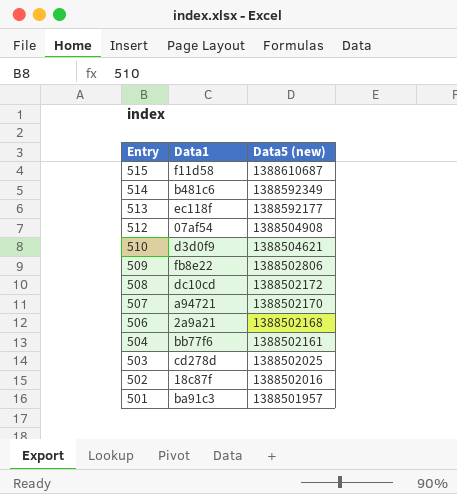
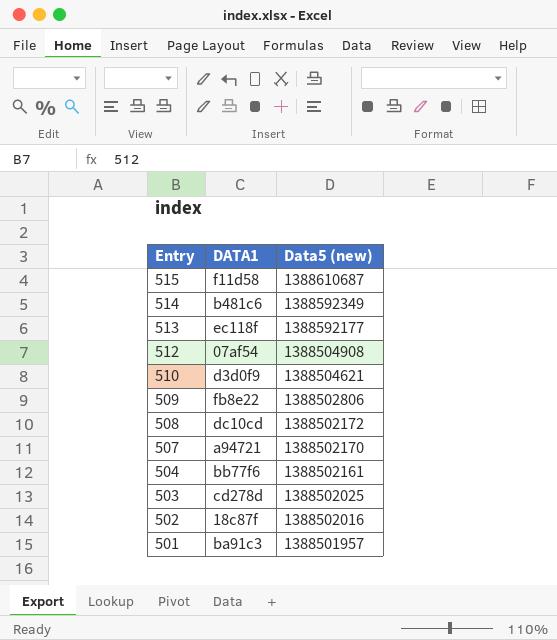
column name: Data1 -> DATA1
row 506: 2a9a21 | 1388502168 -> none

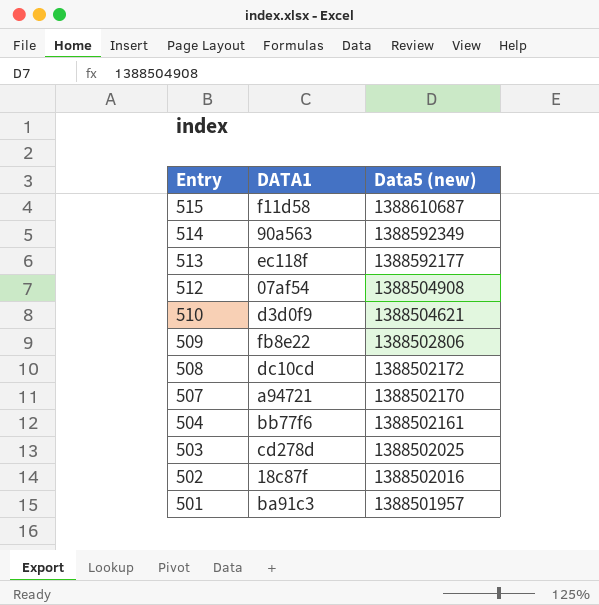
514 | DATA1: b481c6 -> 90a563

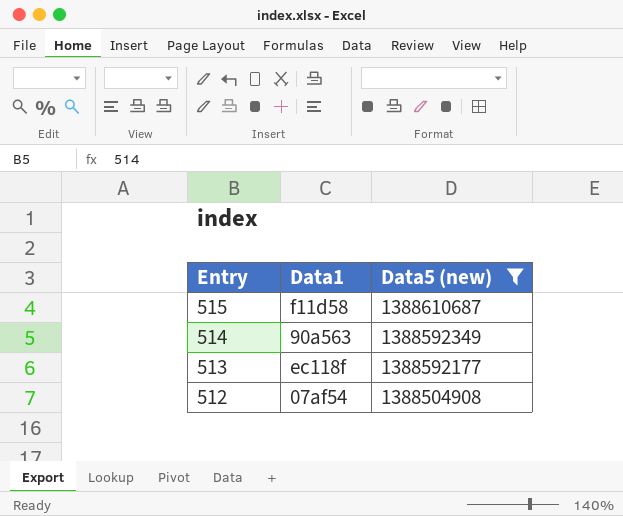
filter: none -> Data5 (new) >= 1388504908
column name: DATA1 -> Data1

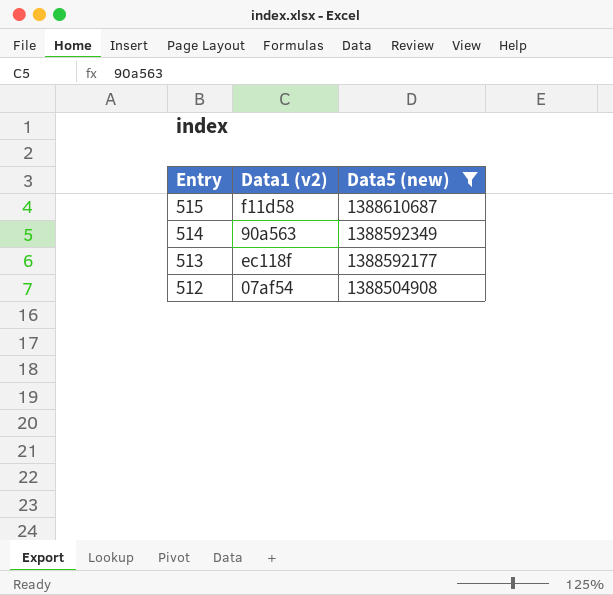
column name: Data1 -> Data1 (v2)

